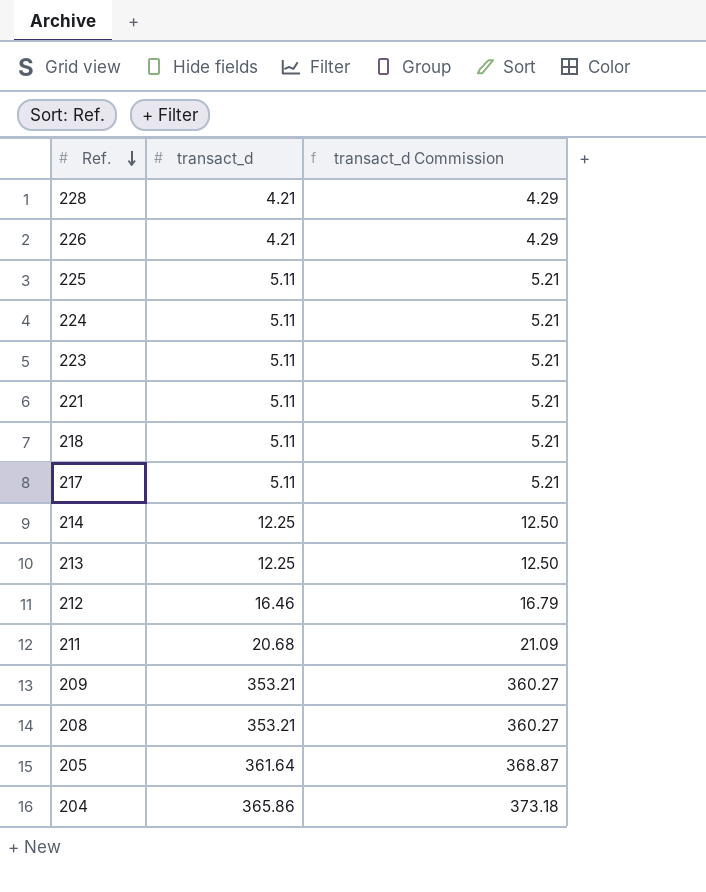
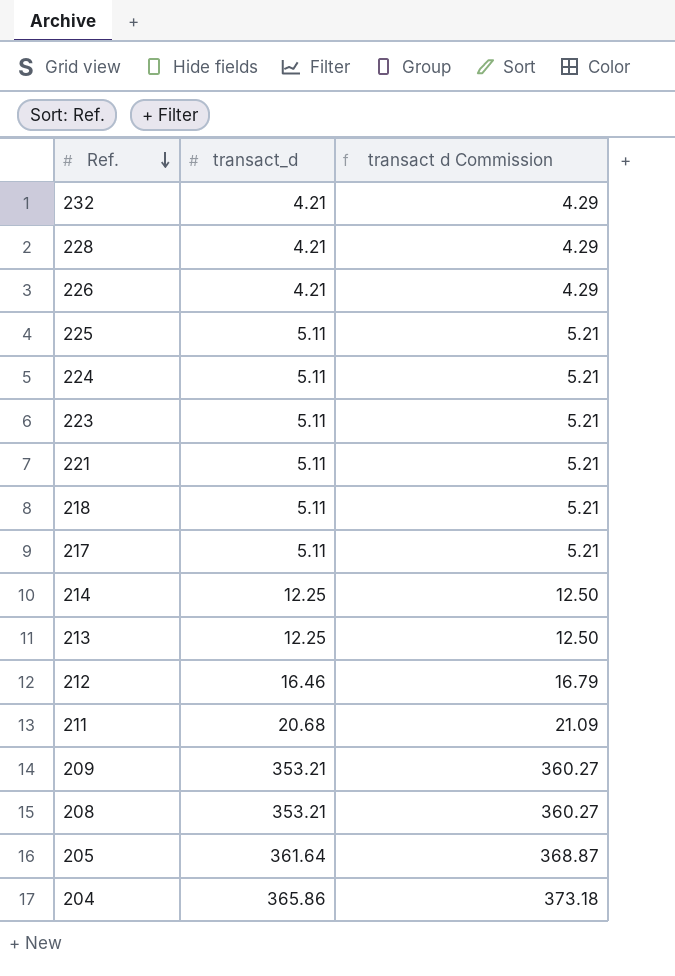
column name: transact_d Commission -> transact d Commission
row 232: none -> 4.21 | 4.29

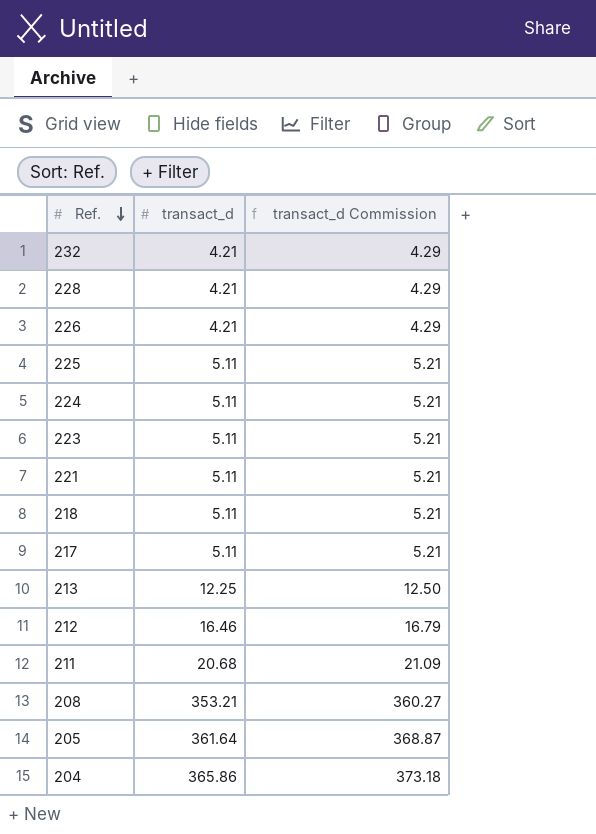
column name: transact d Commission -> transact_d Commission
row 214: 12.25 | 12.50 -> none
row 209: 353.21 | 360.27 -> none

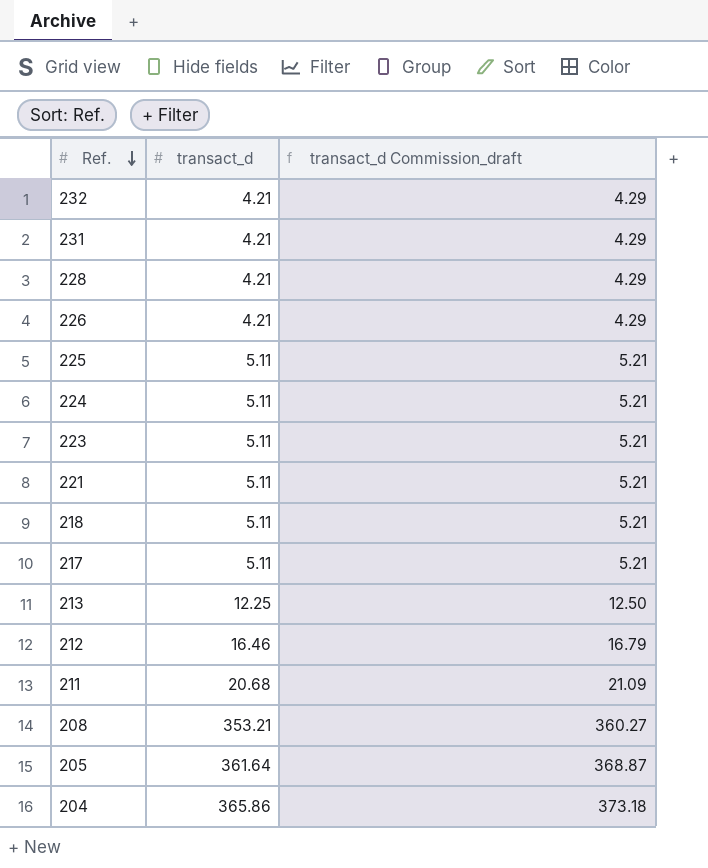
column name: transact_d Commission -> transact_d Commission_draft
row 231: none -> 4.21 | 4.29

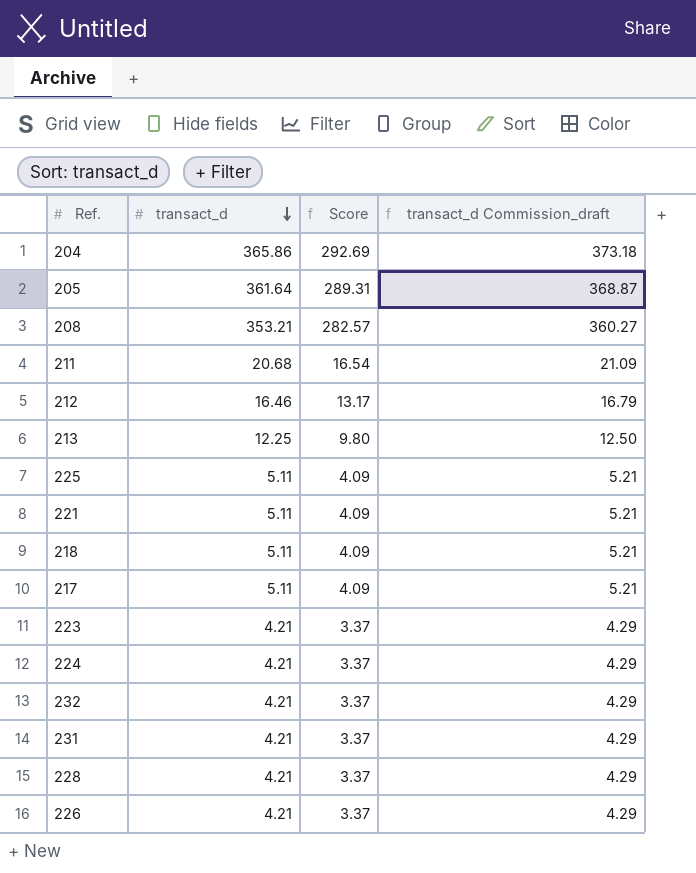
row order: Ref. descending -> transact_d descending
column Score | formula: none -> [transact_d] * 0.8
223 | transact_d: 5.11 -> 4.21
223 | transact_d Commission_draft: 5.21 -> 4.29
224 | transact_d: 5.11 -> 4.21
224 | transact_d Commission_draft: 5.21 -> 4.29

